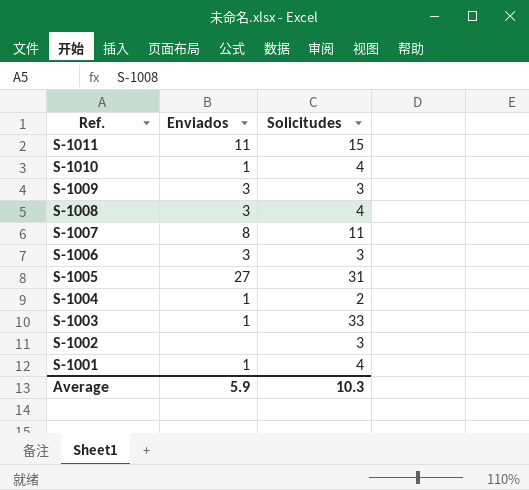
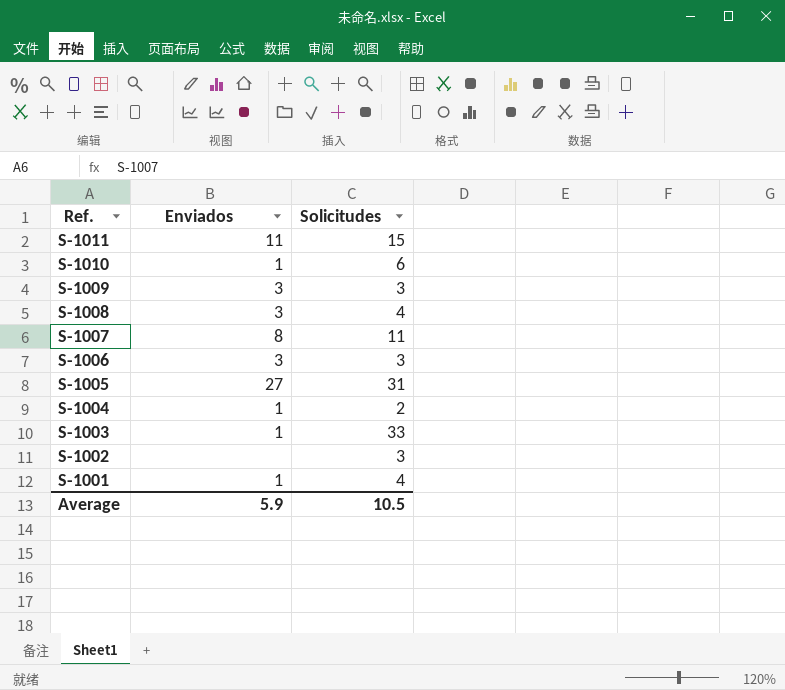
S-1010 | Solicitudes: 4 -> 6
Average | Solicitudes: 10.3 -> 10.5

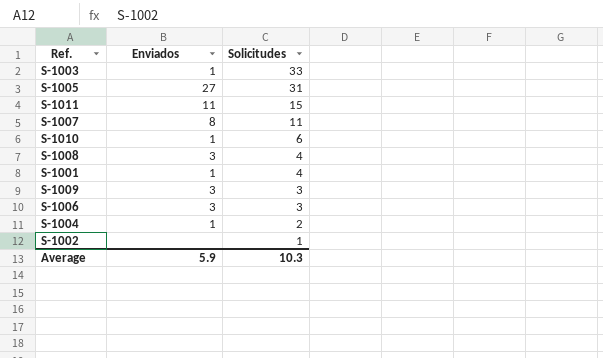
row order: Ref. descending -> Solicitudes descending
S-1002 | Solicitudes: 3 -> 1
Average | Solicitudes: 10.5 -> 10.3

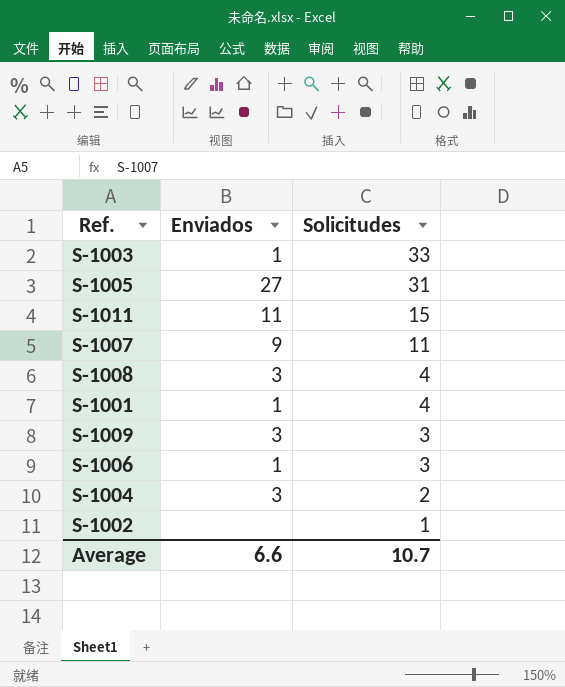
row S-1010: 1 | 6 -> none
S-1007 | Enviados: 8 -> 9
S-1006 | Enviados: 3 -> 1
S-1004 | Enviados: 1 -> 3
Average | Enviados: 5.9 -> 6.6
Average | Solicitudes: 10.3 -> 10.7

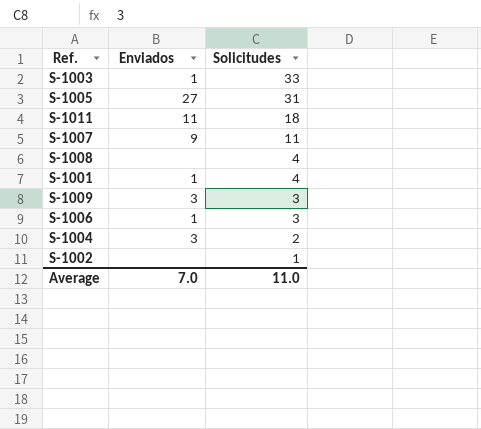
S-1011 | Solicitudes: 15 -> 18
S-1008 | Enviados: 3 -> none
Average | Enviados: 6.6 -> 7.0
Average | Solicitudes: 10.7 -> 11.0

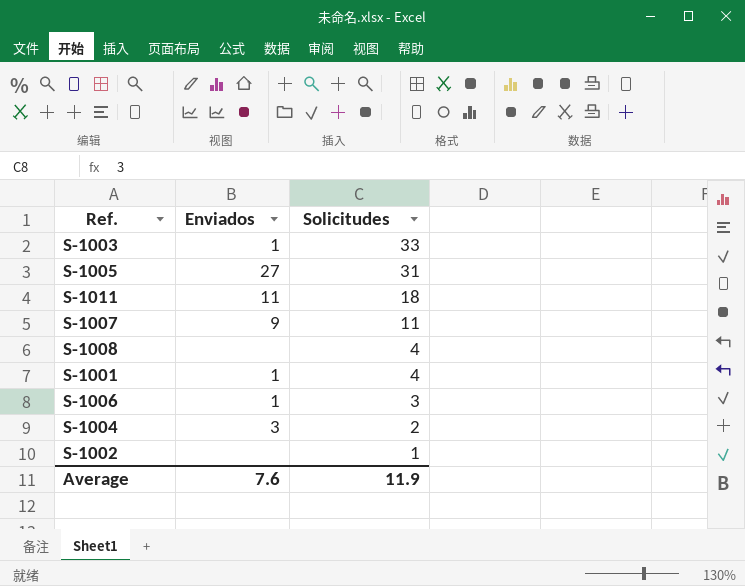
row S-1009: 3 | 3 -> none
Average | Enviados: 7.0 -> 7.6
Average | Solicitudes: 11.0 -> 11.9

